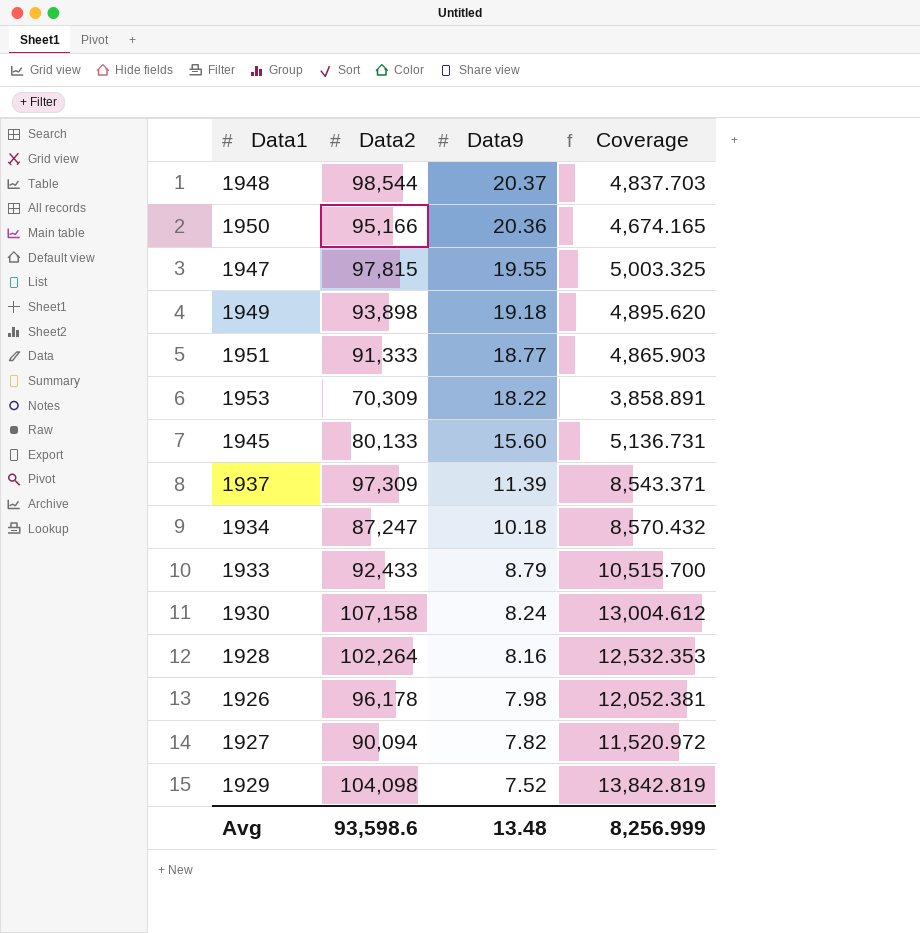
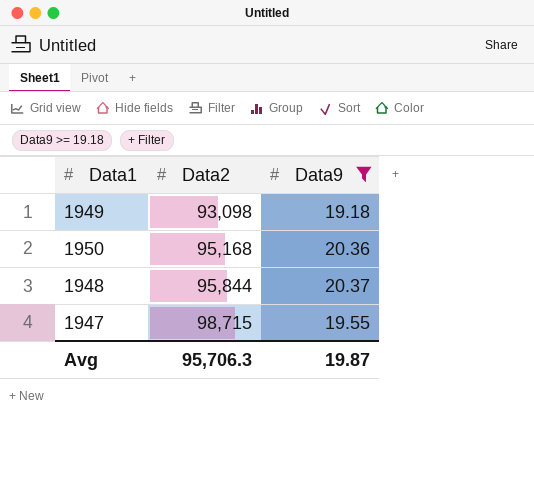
filter: none -> Data9 >= 19.18
row order: Data9 descending -> Data2 ascending
column Coverage | formula: [Data2] / [Data9] -> none
1949 | Data2: 93,898 -> 93,098
1950 | Data2: 95,166 -> 95,168
1948 | Data2: 98,544 -> 95,844
1947 | Data2: 97,815 -> 98,715
Avg | Data2: 93,598.6 -> 95,706.3
Avg | Data9: 13.48 -> 19.87

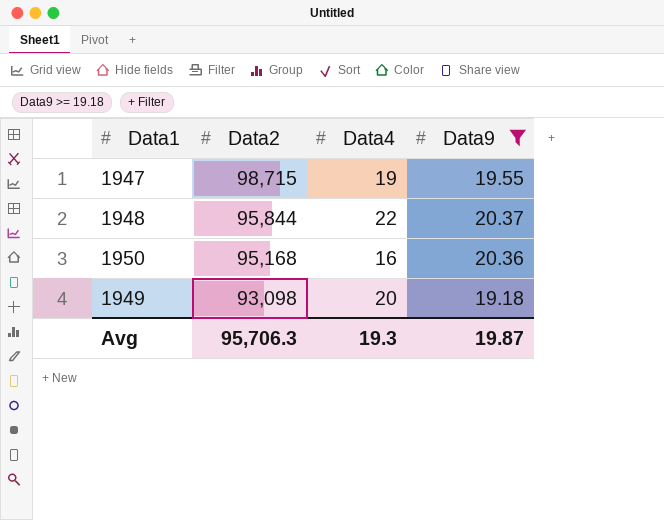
row order: Data2 ascending -> Data2 descending
column Data4 | position: none -> 3

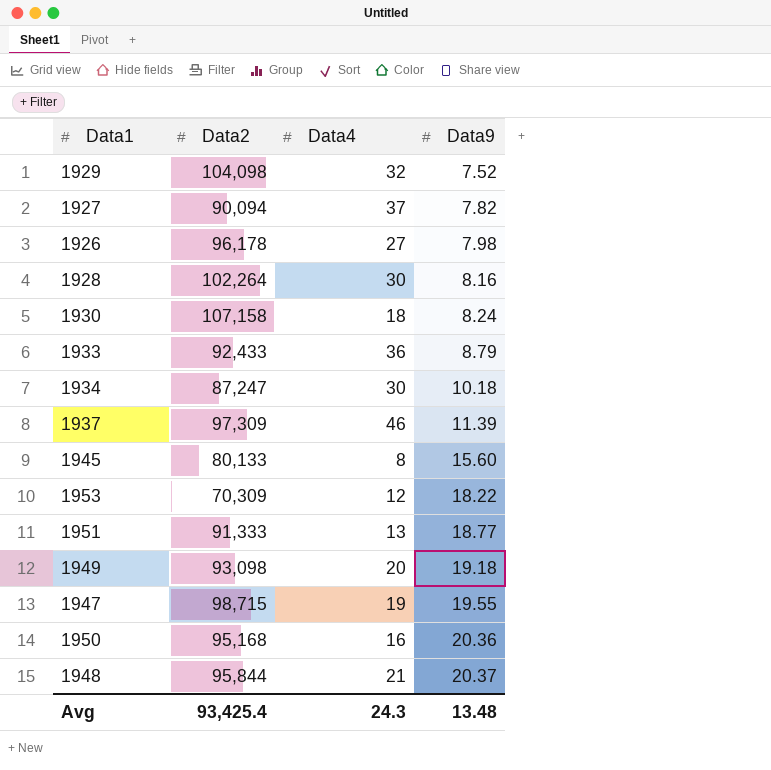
filter: Data9 >= 19.18 -> none
row order: Data2 descending -> Data9 ascending
1948 | Data4: 22 -> 21
Avg | Data2: 95,706.3 -> 93,425.4
Avg | Data4: 19.3 -> 24.3
Avg | Data9: 19.87 -> 13.48

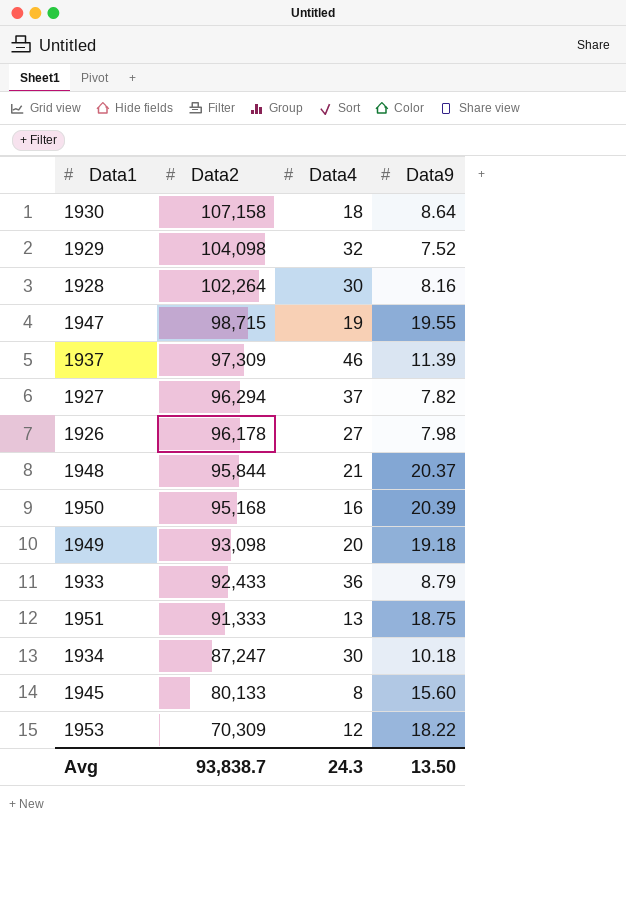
row order: Data9 ascending -> Data2 descending
1930 | Data9: 8.24 -> 8.64
1927 | Data2: 90,094 -> 96,294
1950 | Data9: 20.36 -> 20.39
1951 | Data9: 18.77 -> 18.75
Avg | Data2: 93,425.4 -> 93,838.7
Avg | Data9: 13.48 -> 13.50

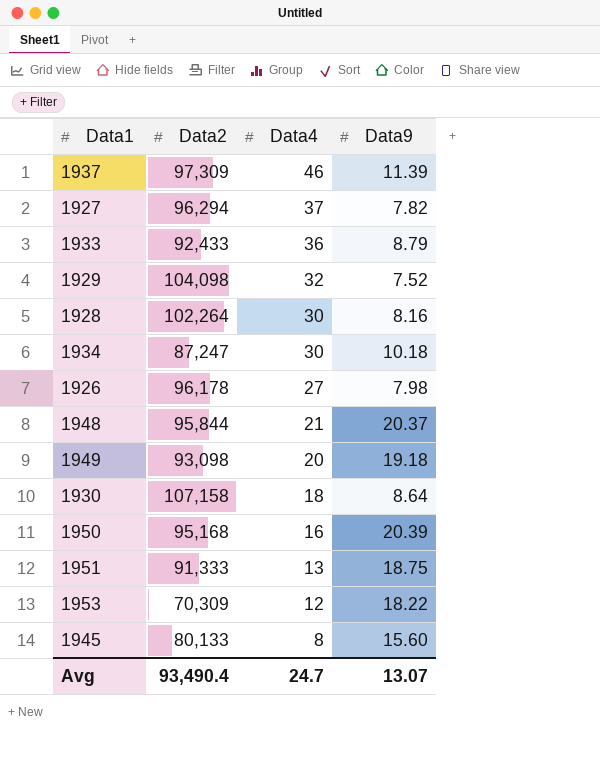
row order: Data2 descending -> Data4 descending
row 1947: 98,715 | 19 | 19.55 -> none
Avg | Data2: 93,838.7 -> 93,490.4
Avg | Data4: 24.3 -> 24.7
Avg | Data9: 13.50 -> 13.07

